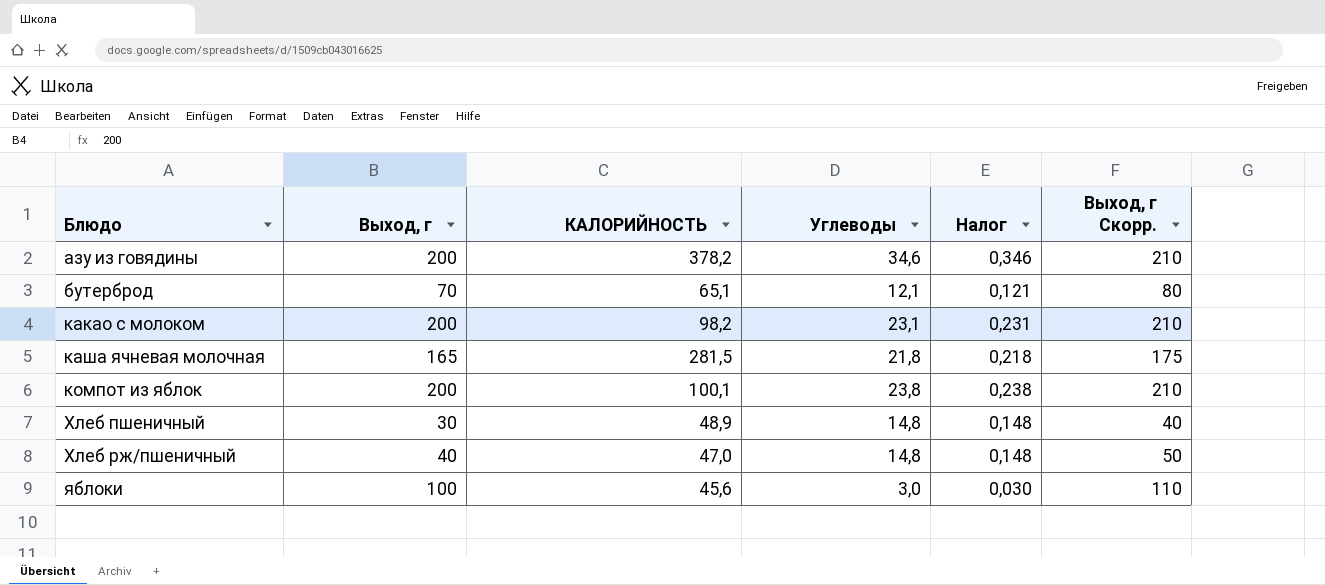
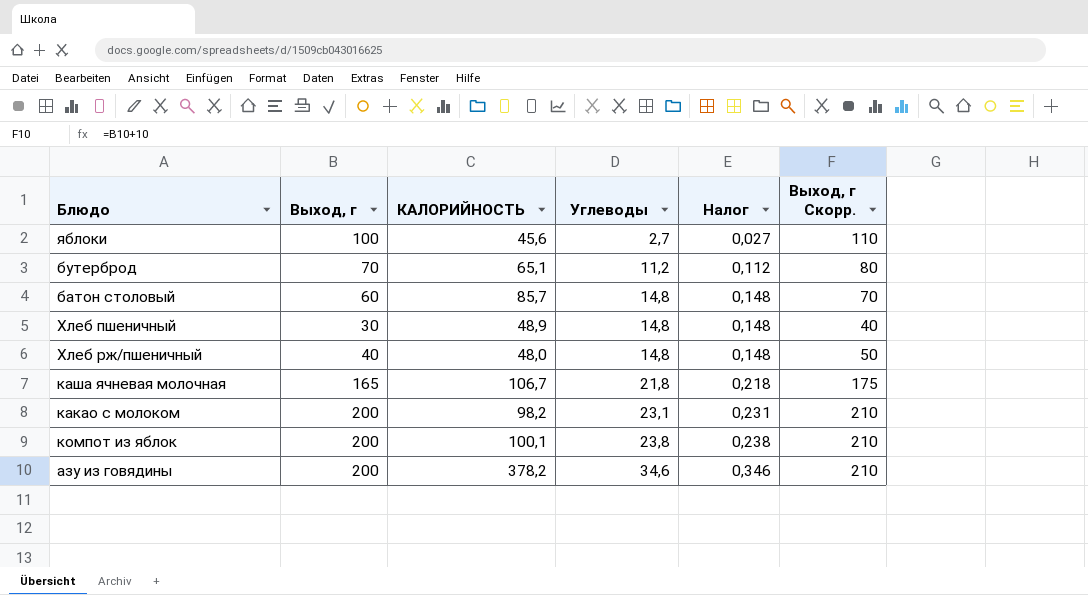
row order: Блюдо ascending -> Углеводы ascending
яблоки | Углеводы: 3,0 -> 2,7
яблоки | Налог: 0,030 -> 0,027
бутерброд | Углеводы: 12,1 -> 11,2
бутерброд | Налог: 0,121 -> 0,112
row батон столовый: none -> 60 | 85,7 | 14,8 | 0,148 | 70
Хлеб рж/пшеничный | КАЛОРИЙНОСТЬ: 47,0 -> 48,0
каша ячневая молочная | КАЛОРИЙНОСТЬ: 281,5 -> 106,7

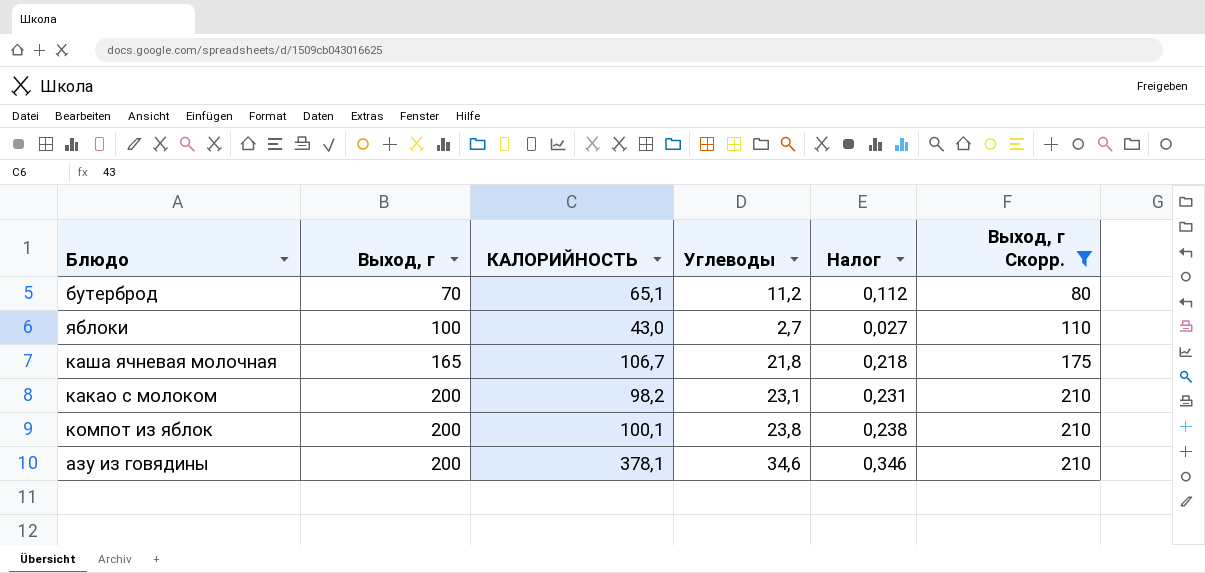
filter: none -> Выход, г Скорр. >= 80
row order: Углеводы ascending -> Выход, г ascending
яблоки | КАЛОРИЙНОСТЬ: 45,6 -> 43,0
азу из говядины | КАЛОРИЙНОСТЬ: 378,2 -> 378,1

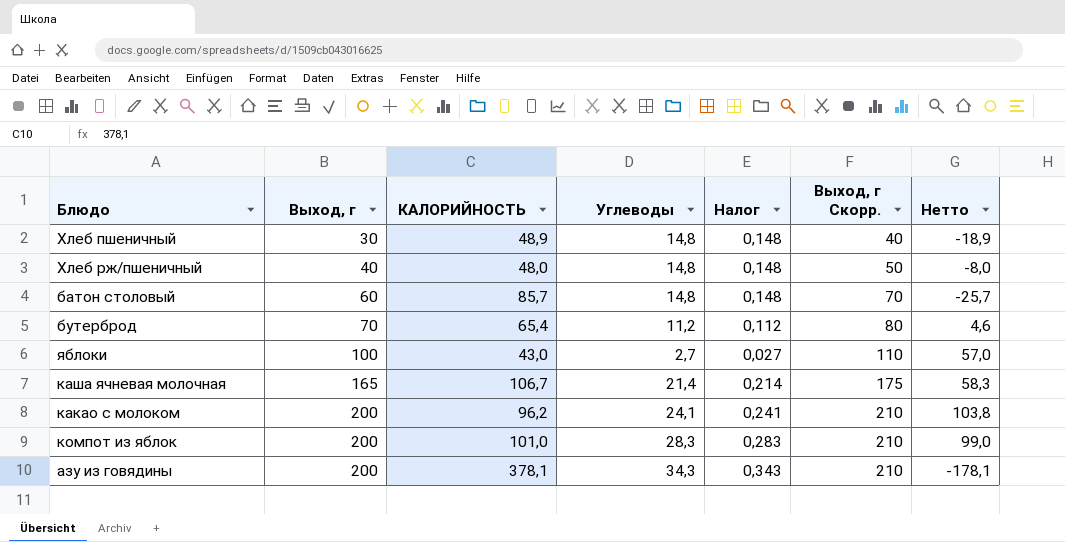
filter: Выход, г Скорр. >= 80 -> none
column Нетто | formula: none -> [Выход, г] - [КАЛОРИЙНОСТЬ]
бутерброд | КАЛОРИЙНОСТЬ: 65,1 -> 65,4
каша ячневая молочная | Углеводы: 21,8 -> 21,4
каша ячневая молочная | Налог: 0,218 -> 0,214
какао с молоком | КАЛОРИЙНОСТЬ: 98,2 -> 96,2
какао с молоком | Углеводы: 23,1 -> 24,1
какао с молоком | Налог: 0,231 -> 0,241
компот из яблок | КАЛОРИЙНОСТЬ: 100,1 -> 101,0
компот из яблок | Углеводы: 23,8 -> 28,3
компот из яблок | Налог: 0,238 -> 0,283
азу из говядины | Углеводы: 34,6 -> 34,3
азу из говядины | Налог: 0,346 -> 0,343

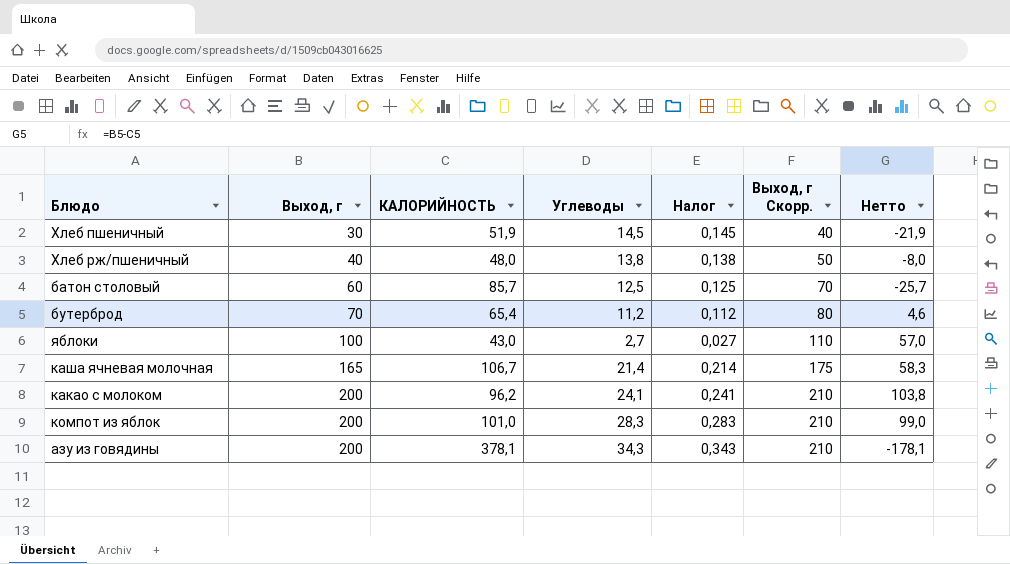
Хлеб пшеничный | КАЛОРИЙНОСТЬ: 48,9 -> 51,9
Хлеб пшеничный | Углеводы: 14,8 -> 14,5
Хлеб пшеничный | Налог: 0,148 -> 0,145
Хлеб пшеничный | Нетто: -18,9 -> -21,9
Хлеб рж/пшеничный | Углеводы: 14,8 -> 13,8
Хлеб рж/пшеничный | Налог: 0,148 -> 0,138
батон столовый | Углеводы: 14,8 -> 12,5
батон столовый | Налог: 0,148 -> 0,125

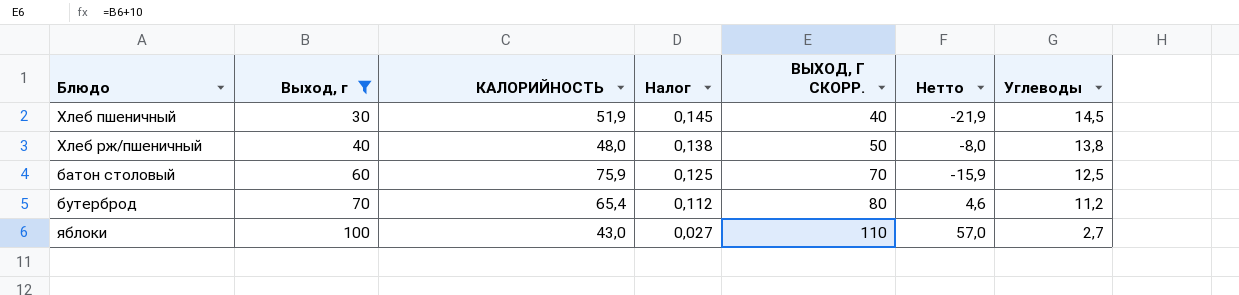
filter: none -> Выход, г <= 100
column name: Выход, г Скорр. -> ВЫХОД, Г СКОРР.
column Углеводы | position: 4 -> 7
батон столовый | КАЛОРИЙНОСТЬ: 85,7 -> 75,9
батон столовый | Нетто: -25,7 -> -15,9

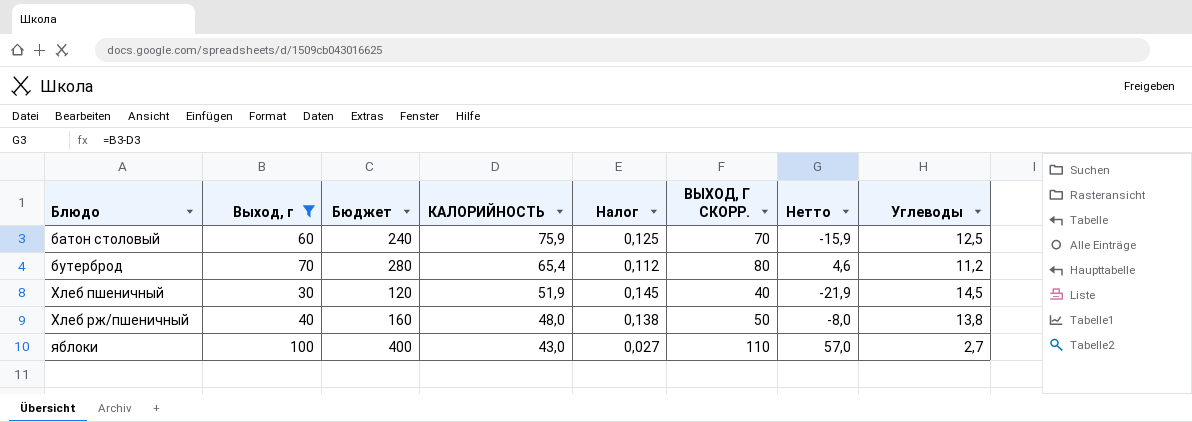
row order: Выход, г ascending -> Блюдо ascending
column Бюджет | formula: none -> [Выход, г] * 4

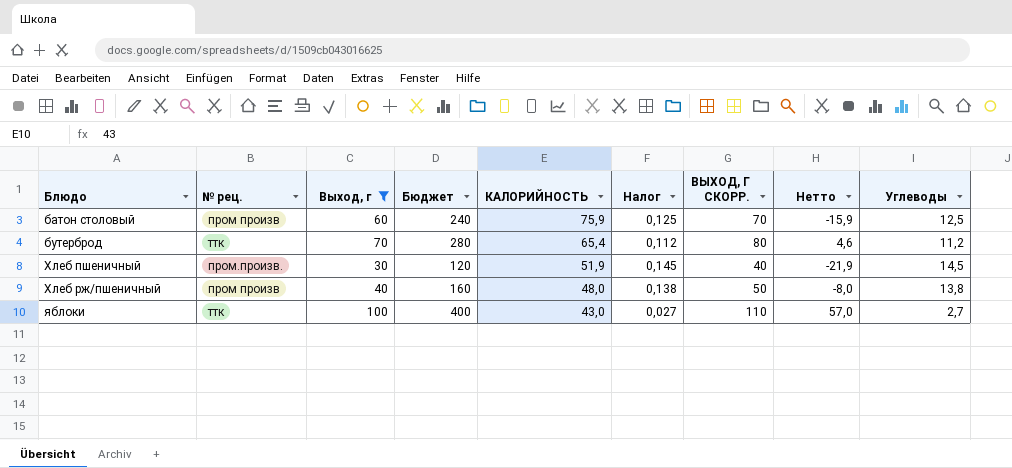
column № рец. | position: none -> 2

